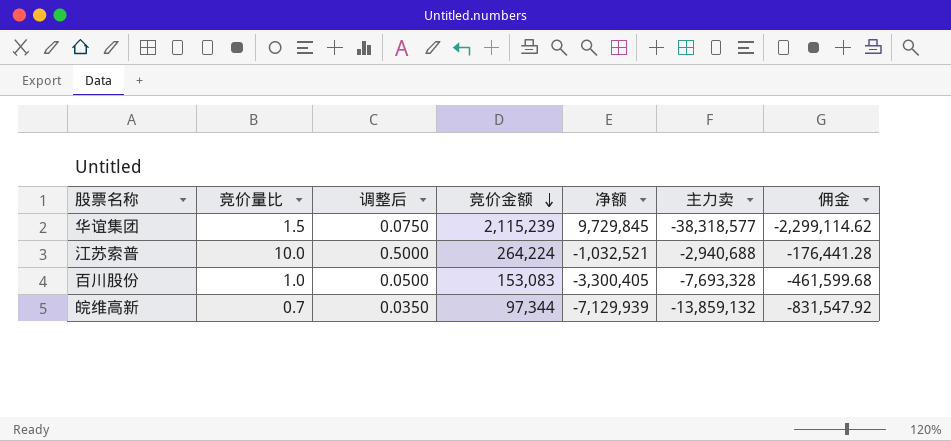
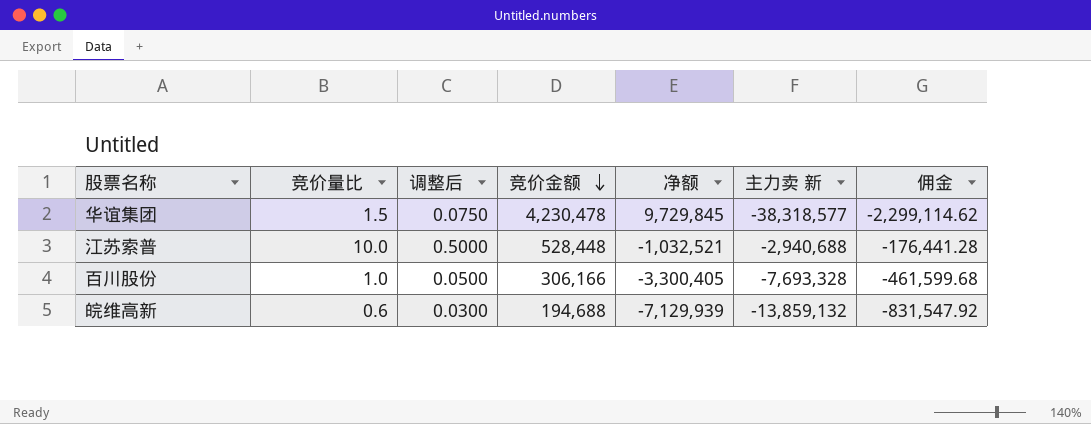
column name: 主力卖 -> 主力卖 新
华谊集团 | 竞价金额: 2,115,239 -> 4,230,478
江苏索普 | 竞价金额: 264,224 -> 528,448
百川股份 | 竞价金额: 153,083 -> 306,166
皖维高新 | 竞价量比: 0.7 -> 0.6
皖维高新 | 调整后: 0.0350 -> 0.0300
皖维高新 | 竞价金额: 97,344 -> 194,688

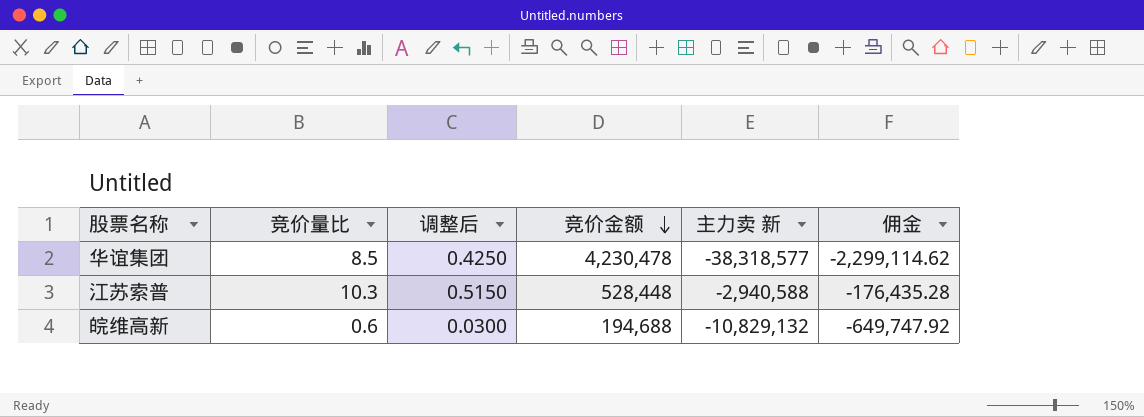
column 净额 | position: 5 -> none
row 百川股份: 1.0 | 0.0500 | 306,166 | -3,300,405 | -7,693,328 | -461,599.68 -> none
华谊集团 | 竞价量比: 1.5 -> 8.5
华谊集团 | 调整后: 0.0750 -> 0.4250
江苏索普 | 竞价量比: 10.0 -> 10.3
江苏索普 | 调整后: 0.5000 -> 0.5150
江苏索普 | 主力卖 新: -2,940,688 -> -2,940,588
江苏索普 | 佣金: -176,441.28 -> -176,435.28
皖维高新 | 主力卖 新: -13,859,132 -> -10,829,132
皖维高新 | 佣金: -831,547.92 -> -649,747.92

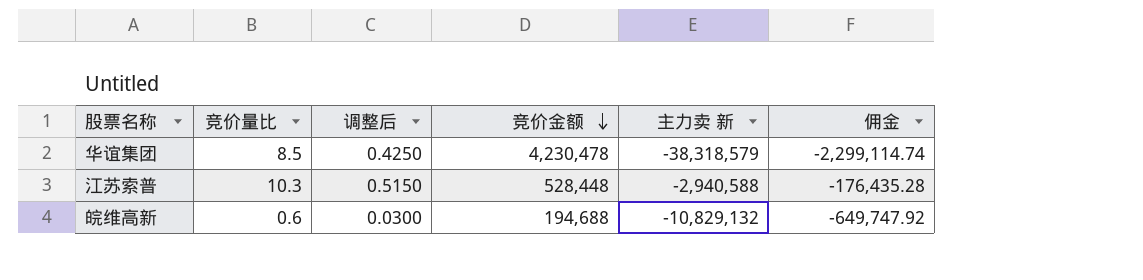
华谊集团 | 主力卖 新: -38,318,577 -> -38,318,579
华谊集团 | 佣金: -2,299,114.62 -> -2,299,114.74

